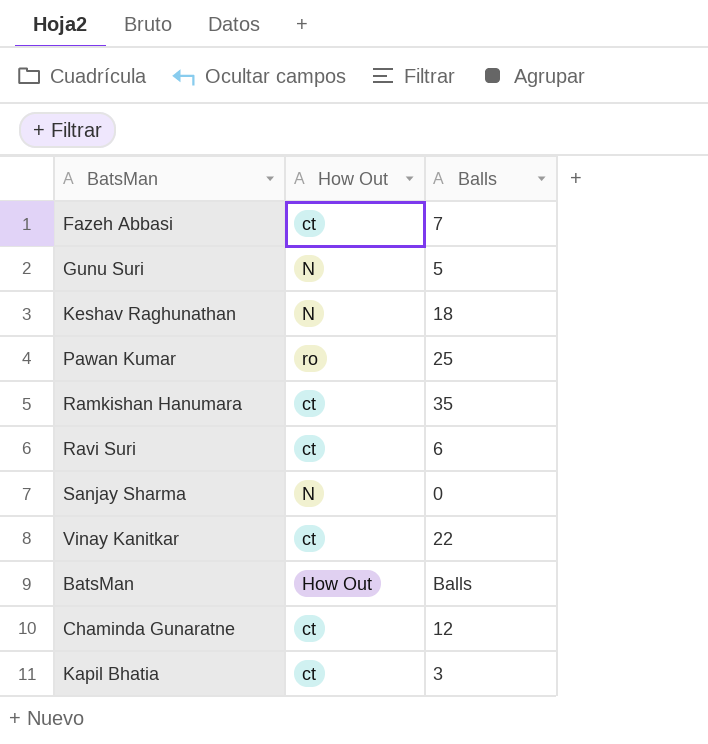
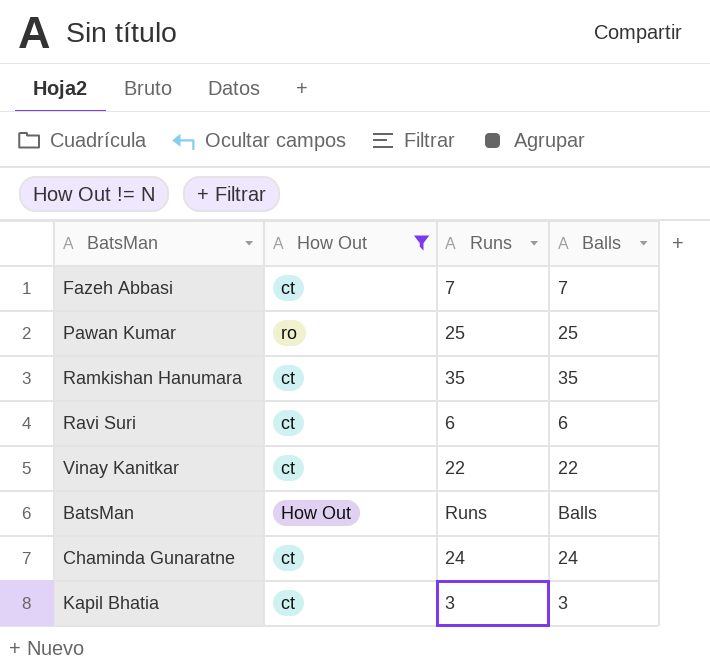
filter: none -> How Out != N
column Runs | position: none -> 3
Chaminda Gunaratne | Balls: 12 -> 24

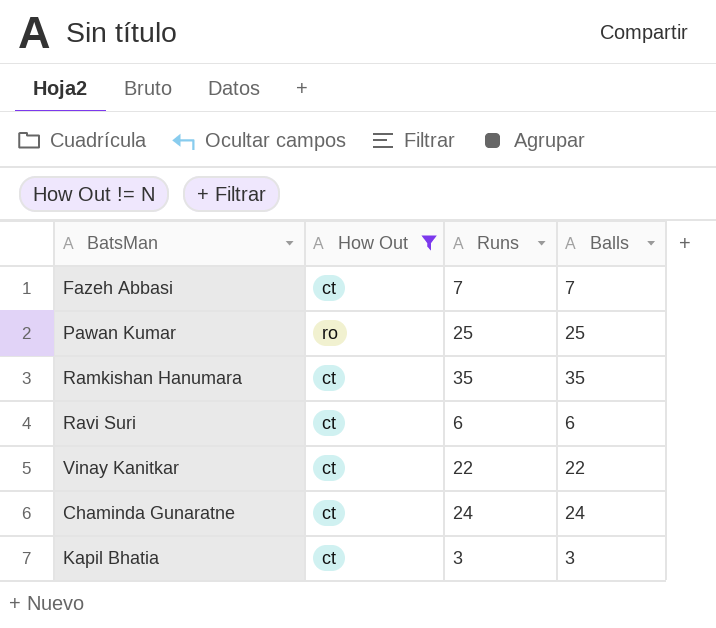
row BatsMan: How Out | Runs | Balls -> none

